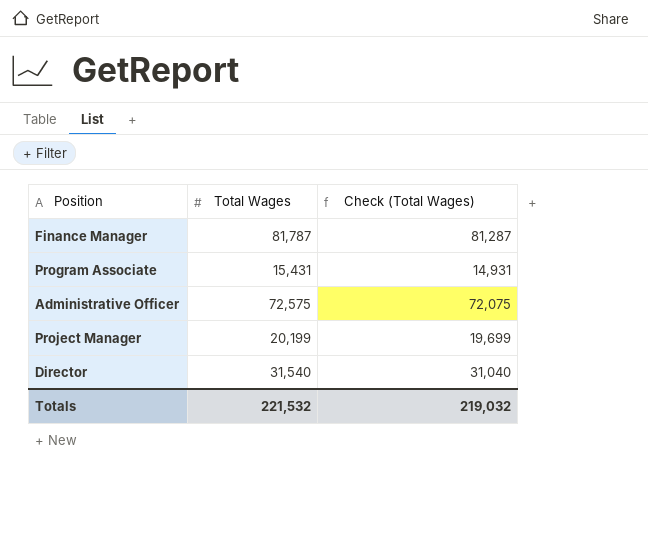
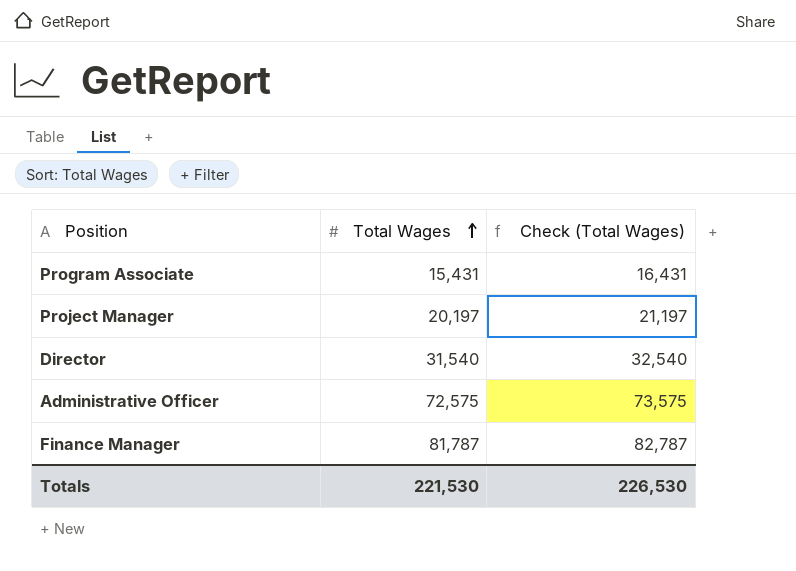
row order: none -> Total Wages ascending
column Check (Total Wages) | formula: [Total Wages] - 500 -> [Total Wages] + 1000
Project Manager | Total Wages: 20,199 -> 20,197
Totals | Total Wages: 221,532 -> 221,530
Totals | Check (Total Wages): 219,032 -> 226,530

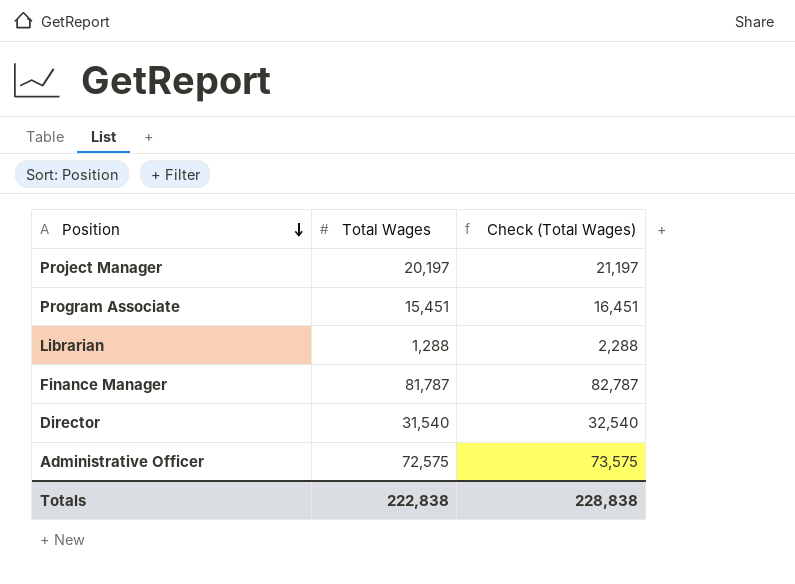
row order: Total Wages ascending -> Position descending
Program Associate | Total Wages: 15,431 -> 15,451
Program Associate | Check (Total Wages): 16,431 -> 16,451
row Librarian: none -> 1,288 | 2,288
Totals | Total Wages: 221,530 -> 222,838
Totals | Check (Total Wages): 226,530 -> 228,838

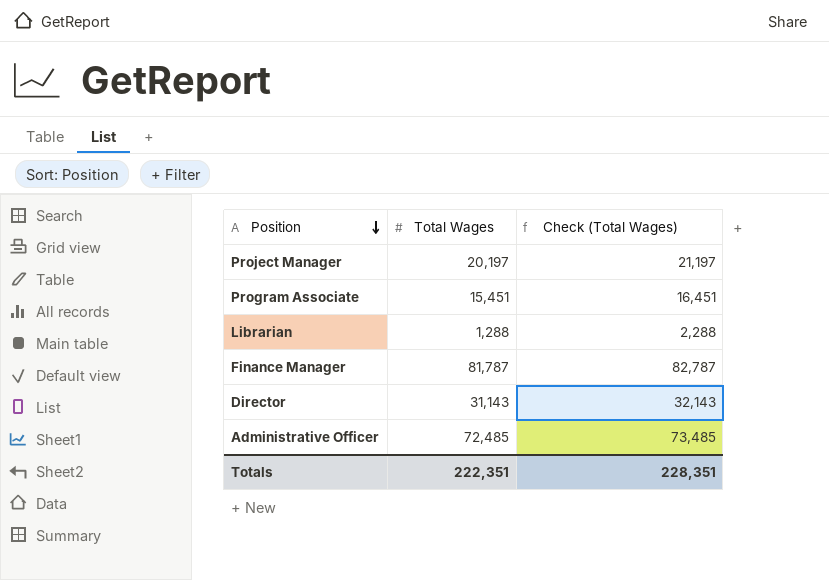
Director | Total Wages: 31,540 -> 31,143
Director | Check (Total Wages): 32,540 -> 32,143
Administrative Officer | Total Wages: 72,575 -> 72,485
Administrative Officer | Check (Total Wages): 73,575 -> 73,485
Totals | Total Wages: 222,838 -> 222,351
Totals | Check (Total Wages): 228,838 -> 228,351

